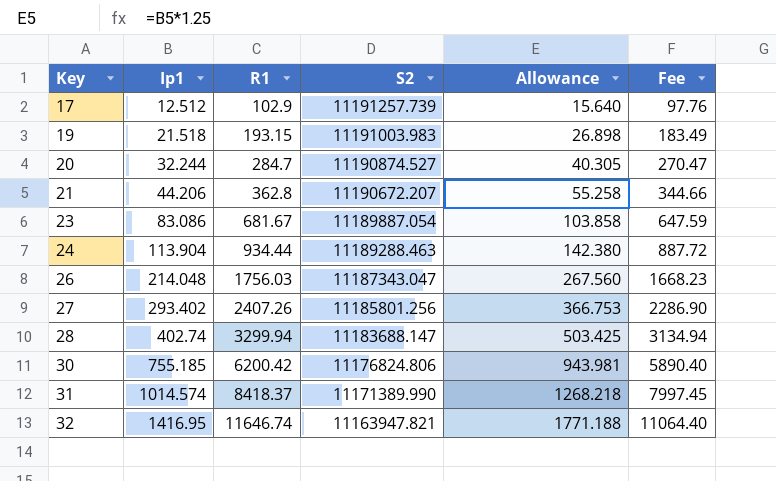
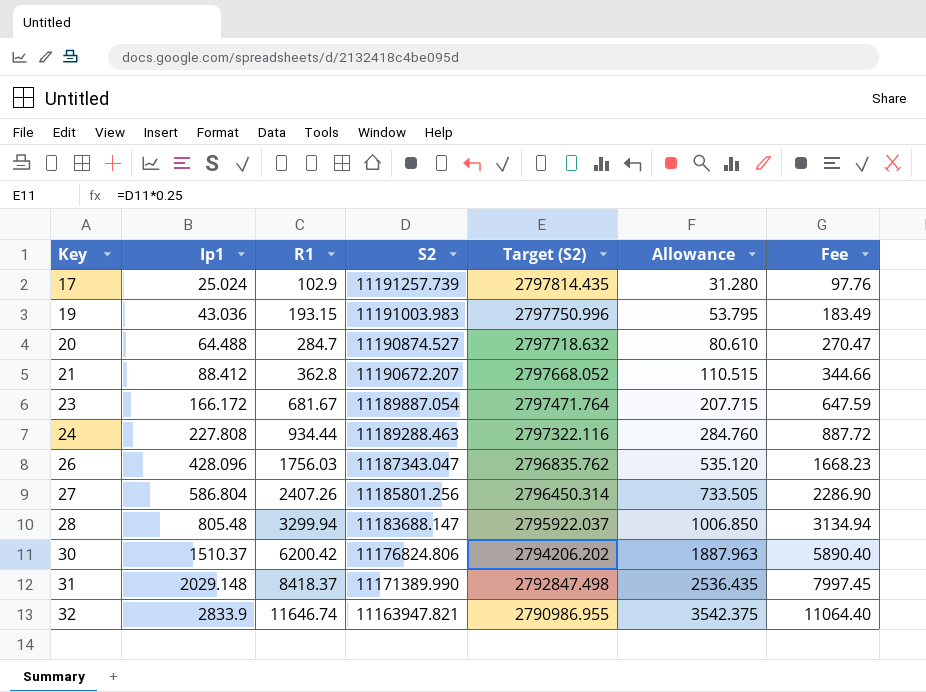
column Target (S2) | formula: none -> [S2] * 0.25
17 | Ip1: 12.512 -> 25.024
17 | Allowance: 15.640 -> 31.280
19 | Ip1: 21.518 -> 43.036
19 | Allowance: 26.898 -> 53.795
20 | Ip1: 32.244 -> 64.488
20 | Allowance: 40.305 -> 80.610
21 | Ip1: 44.206 -> 88.412
21 | Allowance: 55.258 -> 110.515
23 | Ip1: 83.086 -> 166.172
23 | Allowance: 103.858 -> 207.715
24 | Ip1: 113.904 -> 227.808
24 | Allowance: 142.380 -> 284.760
26 | Ip1: 214.048 -> 428.096
26 | Allowance: 267.560 -> 535.120
27 | Ip1: 293.402 -> 586.804
27 | Allowance: 366.753 -> 733.505
28 | Ip1: 402.74 -> 805.48
28 | Allowance: 503.425 -> 1006.850
30 | Ip1: 755.185 -> 1510.37
30 | Allowance: 943.981 -> 1887.963
31 | Ip1: 1014.574 -> 2029.148
31 | Allowance: 1268.218 -> 2536.435
32 | Ip1: 1416.95 -> 2833.9
32 | Allowance: 1771.188 -> 3542.375

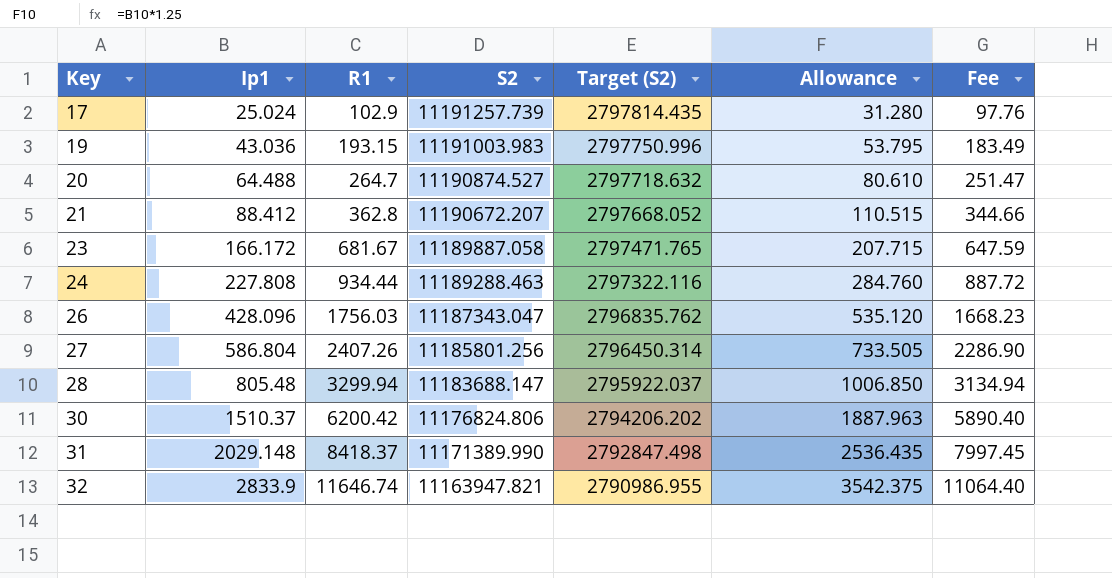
20 | R1: 284.7 -> 264.7
20 | Fee: 270.47 -> 251.47
23 | S2: 11189887.054 -> 11189887.058
23 | Target (S2): 2797471.764 -> 2797471.765

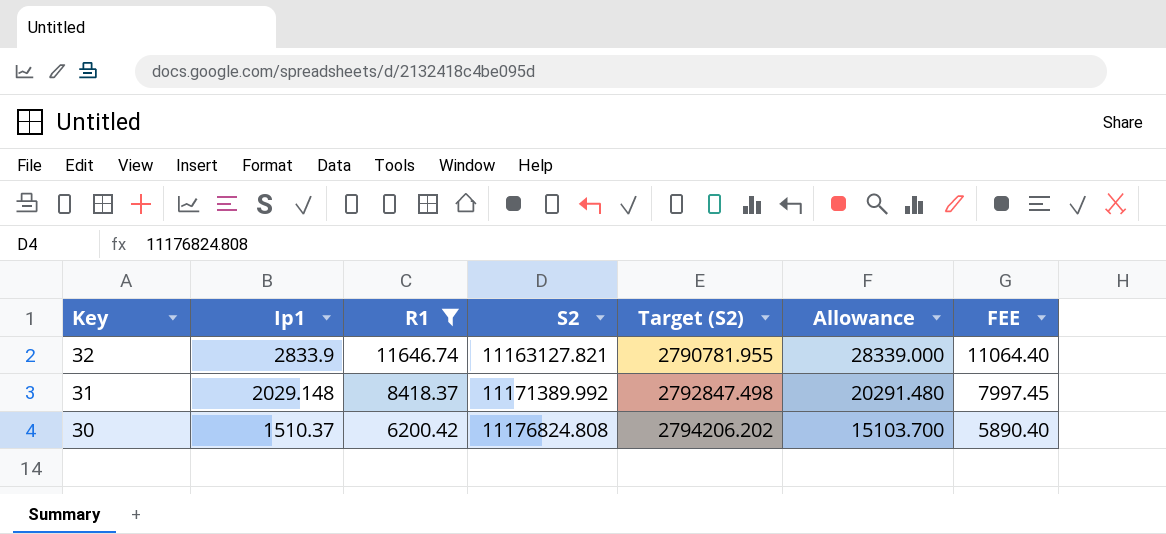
filter: none -> R1 >= 6200.42
row order: Key ascending -> Key descending
column Allowance | formula: [Ip1] * 1.25 -> [Ip1] * 10
column name: Fee -> FEE
32 | S2: 11163947.821 -> 11163127.821
32 | Target (S2): 2790986.955 -> 2790781.955
31 | S2: 11171389.990 -> 11171389.992
30 | S2: 11176824.806 -> 11176824.808

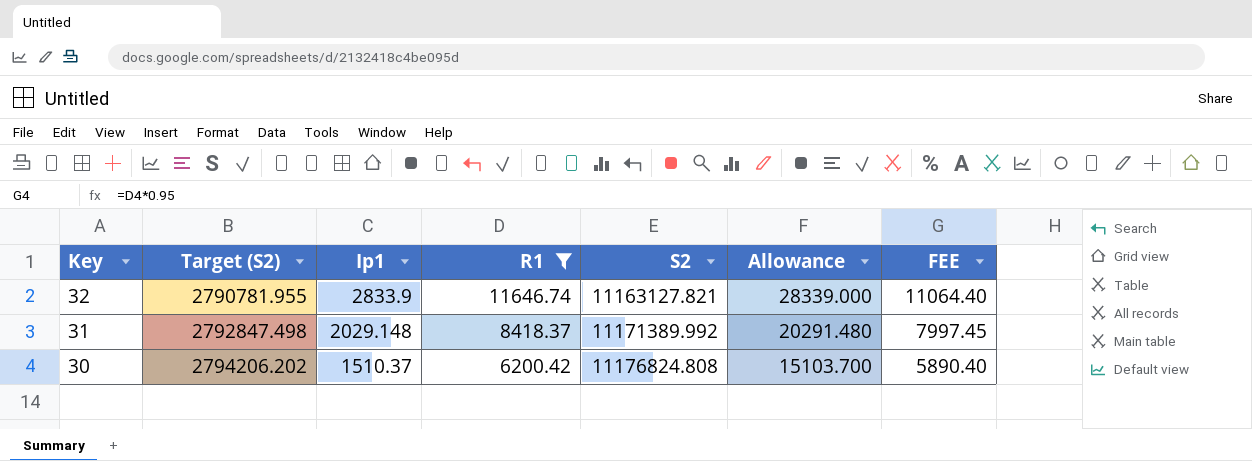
column Target (S2) | position: 5 -> 2

